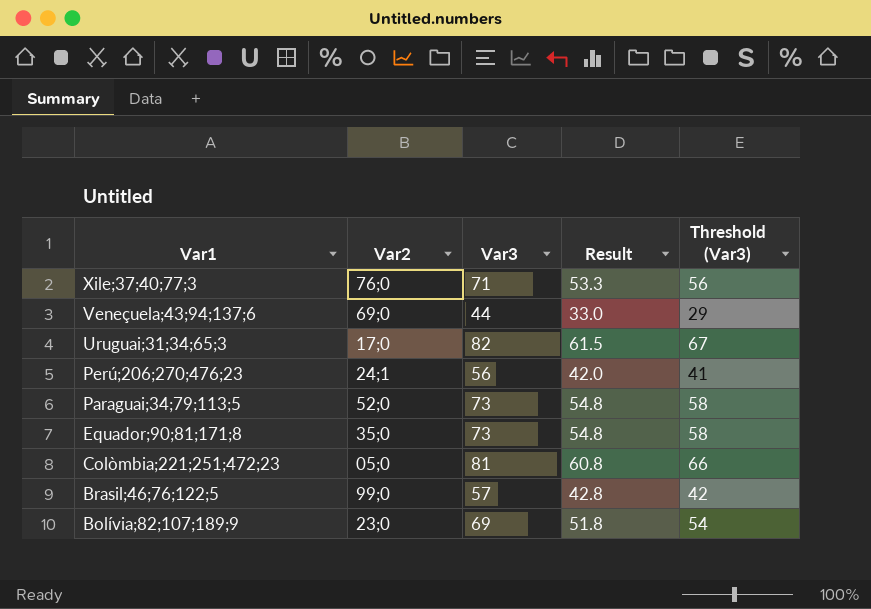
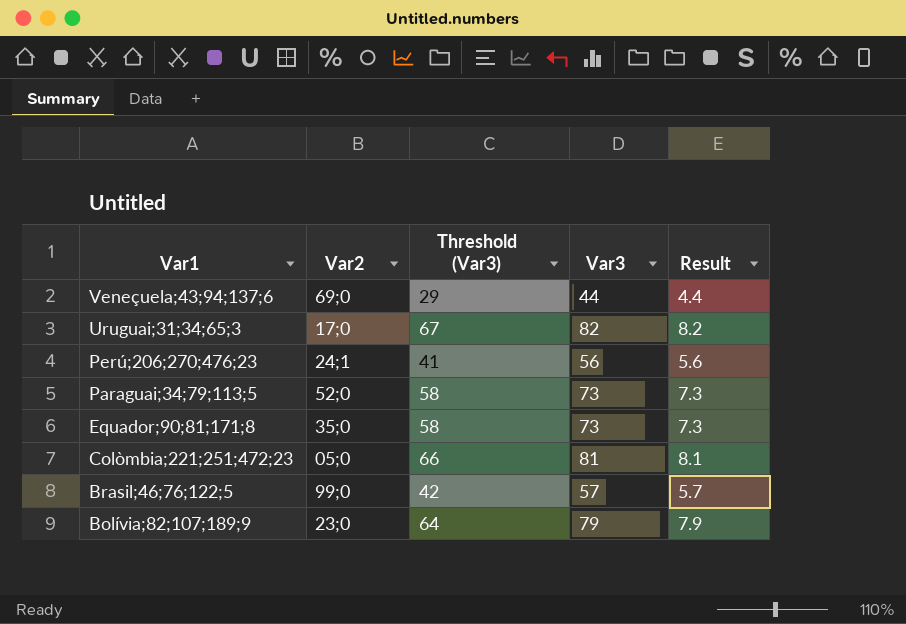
column Threshold (Var3) | position: 5 -> 3
column Result | formula: [Var3] * 0.75 -> [Var3] * 0.1
row Xile;37;40;77;3: 76;0 | 71 | 53.3 | 56 -> none
Bolívia;82;107;189;9 | Threshold (Var3): 54 -> 64
Bolívia;82;107;189;9 | Var3: 69 -> 79

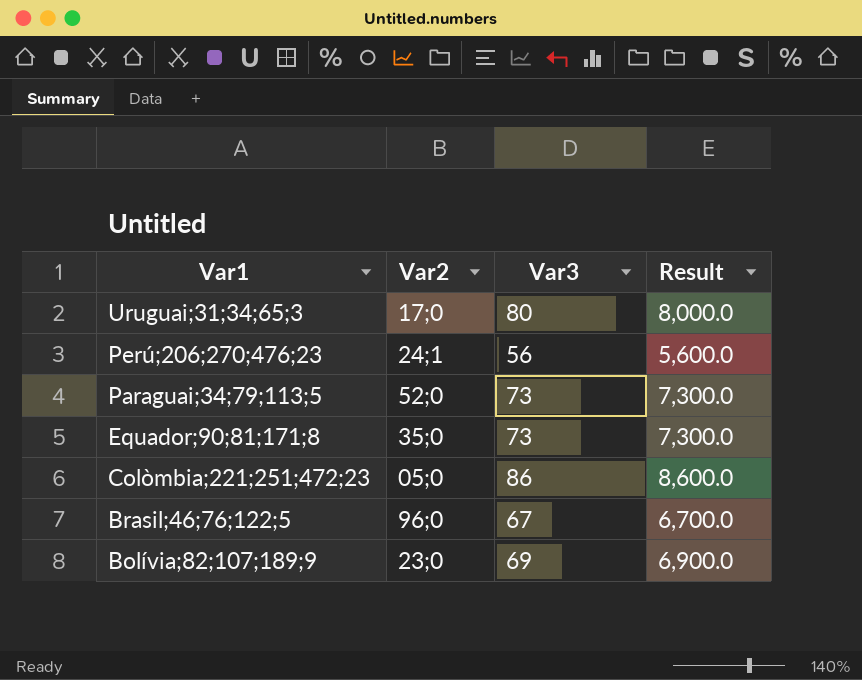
column Threshold (Var3) | formula: [Var3] - 15 -> none
column Result | formula: [Var3] * 0.1 -> [Var3] * 100
row Veneçuela;43;94;137;6: 69;0 | 29 | 44 | 4.4 -> none
Uruguai;31;34;65;3 | Var3: 82 -> 80
Colòmbia;221;251;472;23 | Var3: 81 -> 86
Brasil;46;76;122;5 | Var2: 99;0 -> 96;0
Brasil;46;76;122;5 | Var3: 57 -> 67
Bolívia;82;107;189;9 | Var3: 79 -> 69

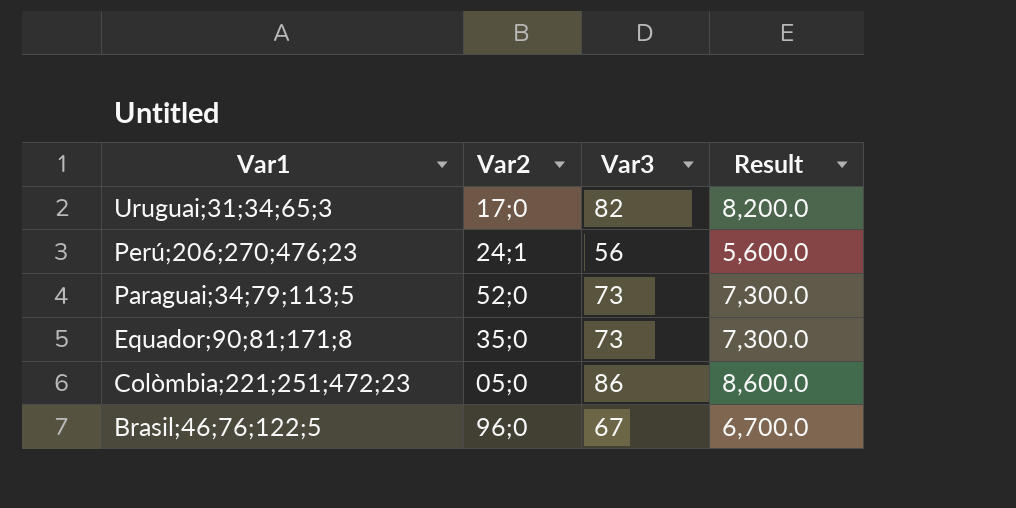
row Bolívia;82;107;189;9: 23;0 | 69 | 6,900.0 -> none
Uruguai;31;34;65;3 | Var3: 80 -> 82
Uruguai;31;34;65;3 | Result: 8,000.0 -> 8,200.0

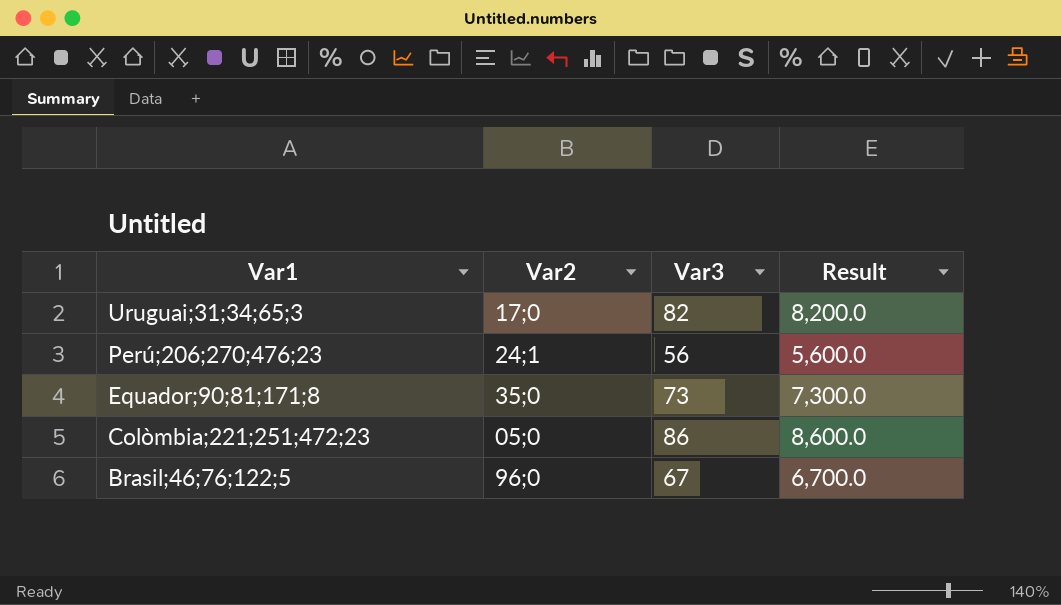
row Paraguai;34;79;113;5: 52;0 | 73 | 7,300.0 -> none

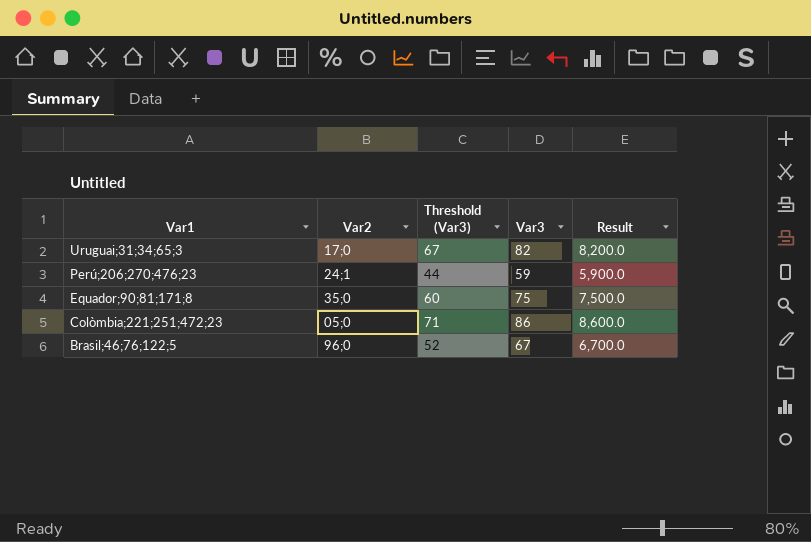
column Threshold (Var3) | formula: none -> [Var3] - 15
Perú;206;270;476;23 | Var3: 56 -> 59
Perú;206;270;476;23 | Result: 5,600.0 -> 5,900.0
Equador;90;81;171;8 | Var3: 73 -> 75
Equador;90;81;171;8 | Result: 7,300.0 -> 7,500.0

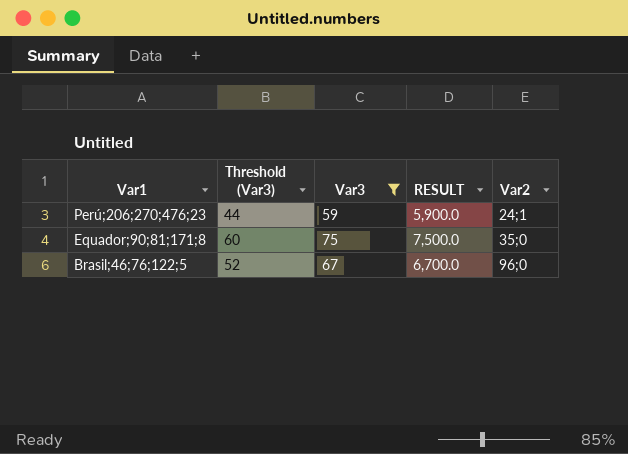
filter: none -> Var3 <= 75
column name: Result -> RESULT
column Var2 | position: 2 -> 5

